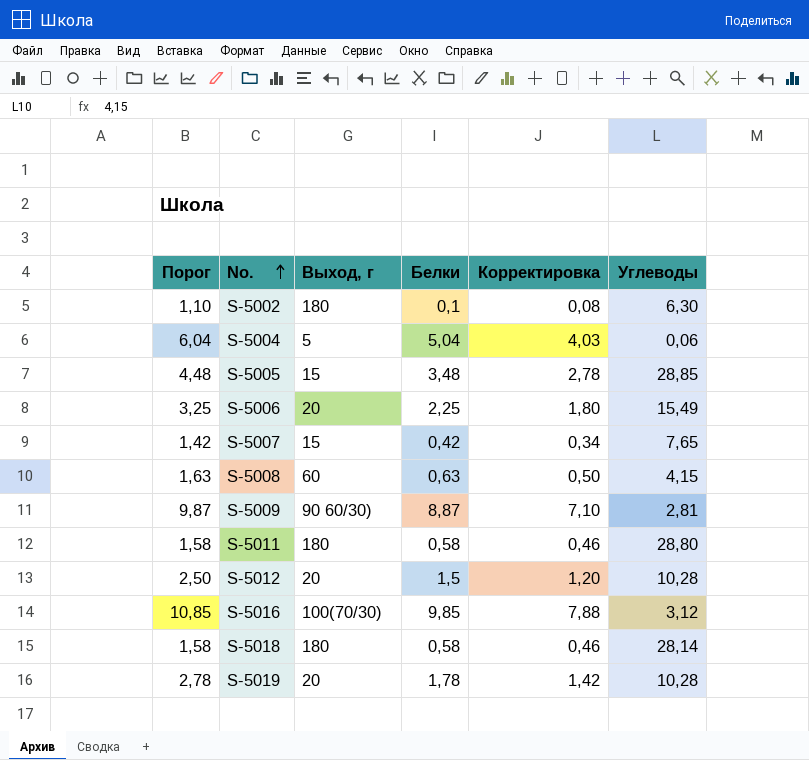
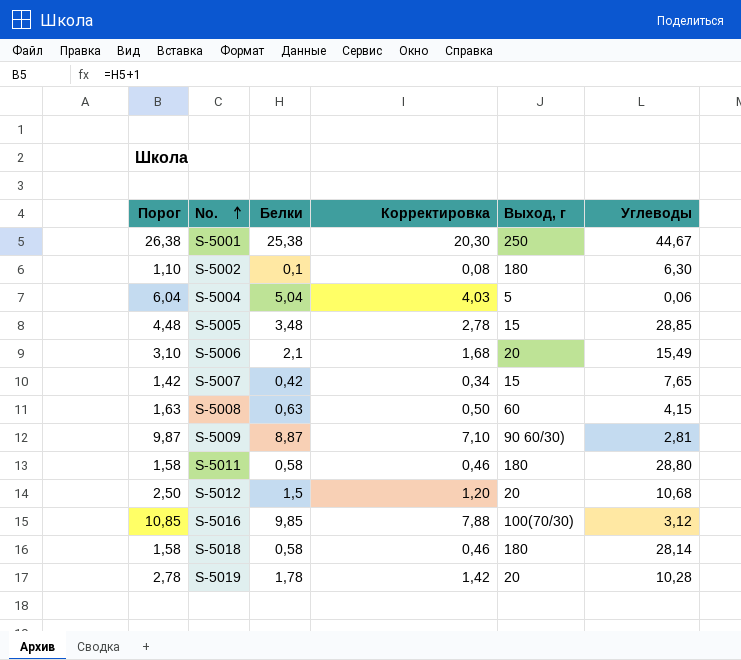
column Выход, г | position: 3 -> 5
row S-5001: none -> 26,38 | 25,38 | 20,30 | 250 | 44,67
S-5006 | Порог: 3,25 -> 3,10
S-5006 | Белки: 2,25 -> 2,1
S-5006 | Корректировка: 1,80 -> 1,68
S-5012 | Углеводы: 10,28 -> 10,68

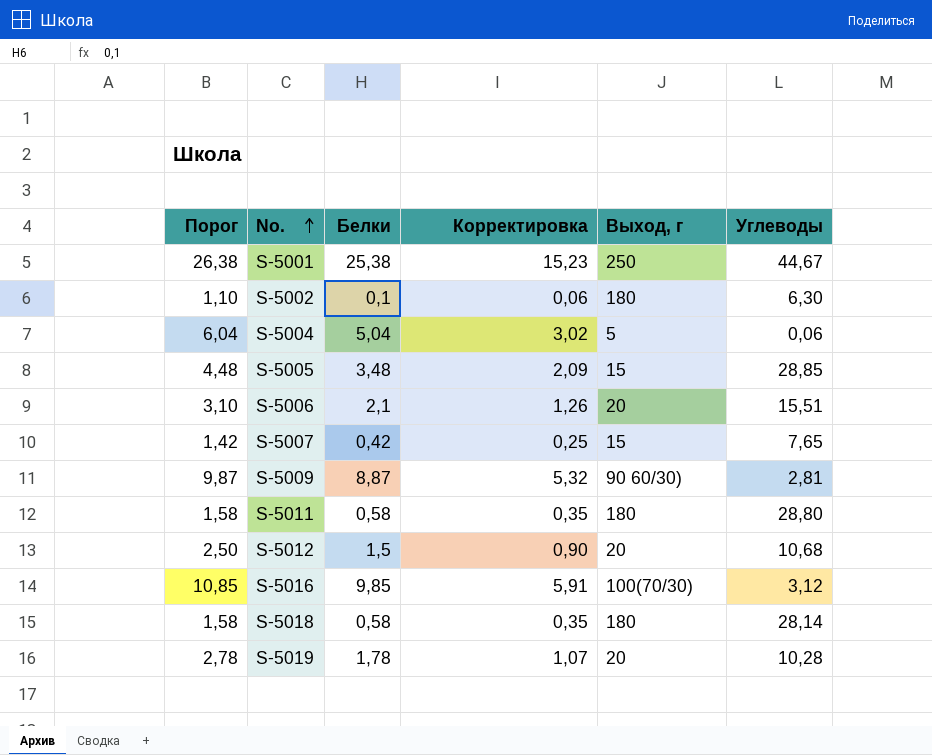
column Корректировка | formula: [Белки] * 0,8 -> [Белки] * 0,6
row S-5008: 1,63 | 0,63 | 0,50 | 60 | 4,15 -> none
S-5006 | Углеводы: 15,49 -> 15,51

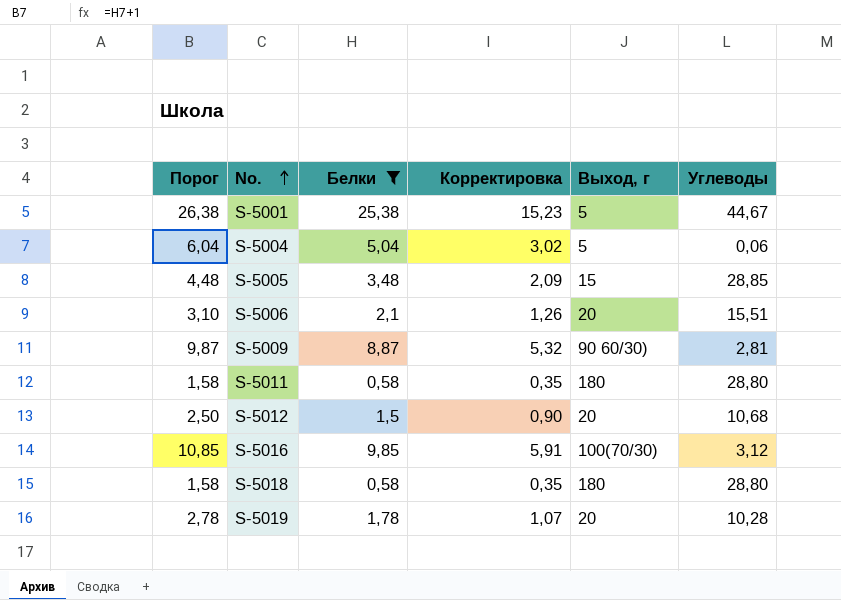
filter: none -> Белки >= 0,58
S-5001 | Выход, г: 250 -> 5
S-5018 | Углеводы: 28,14 -> 28,80

